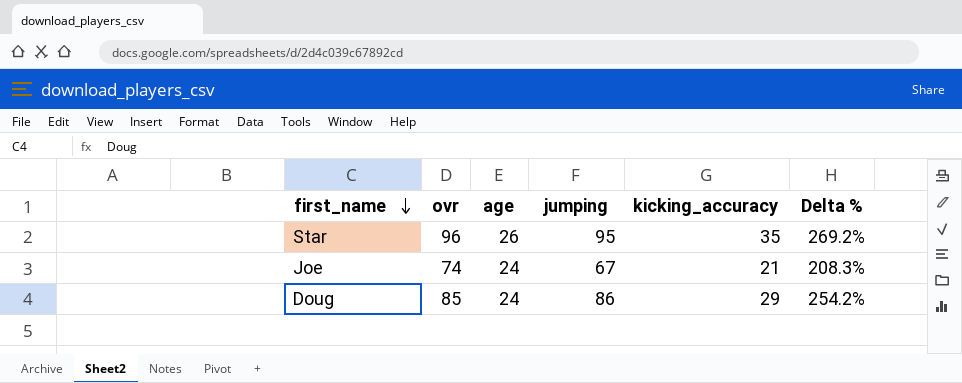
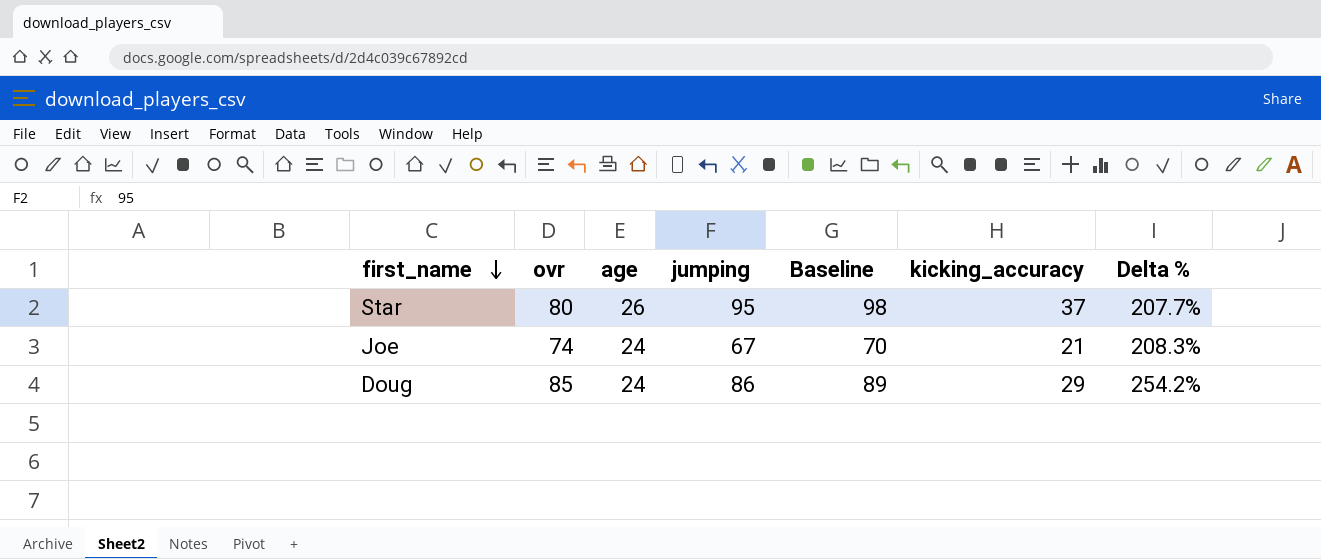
column Baseline | formula: none -> [jumping] + 3
Star | ovr: 96 -> 80
Star | kicking_accuracy: 35 -> 37
Star | Delta %: 269.2% -> 207.7%

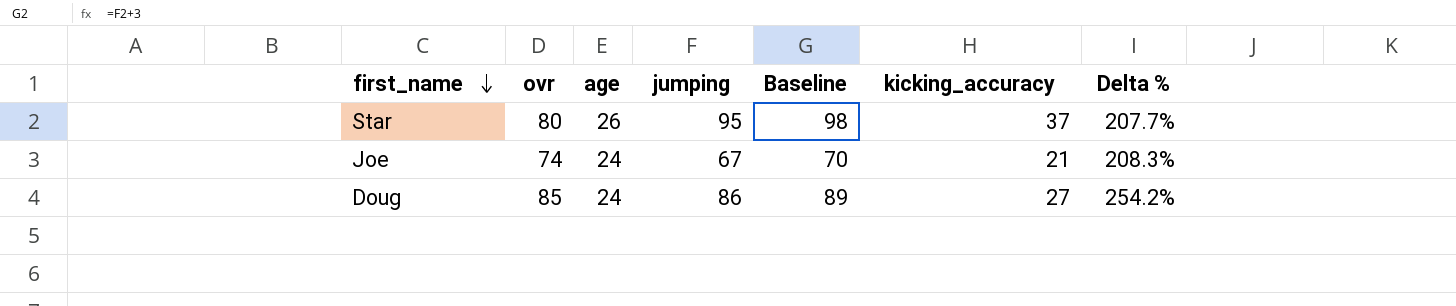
Doug | kicking_accuracy: 29 -> 27

